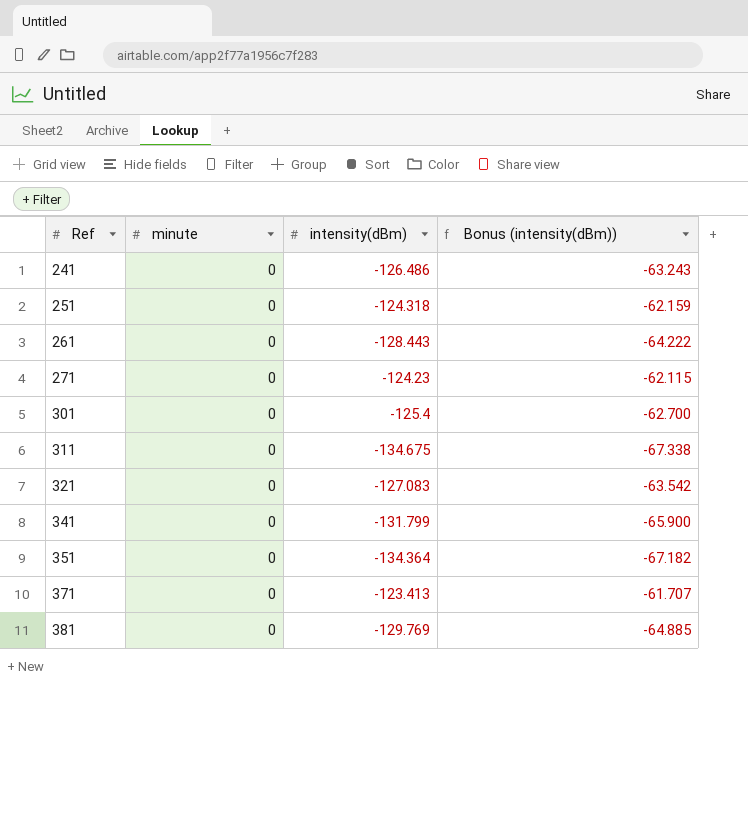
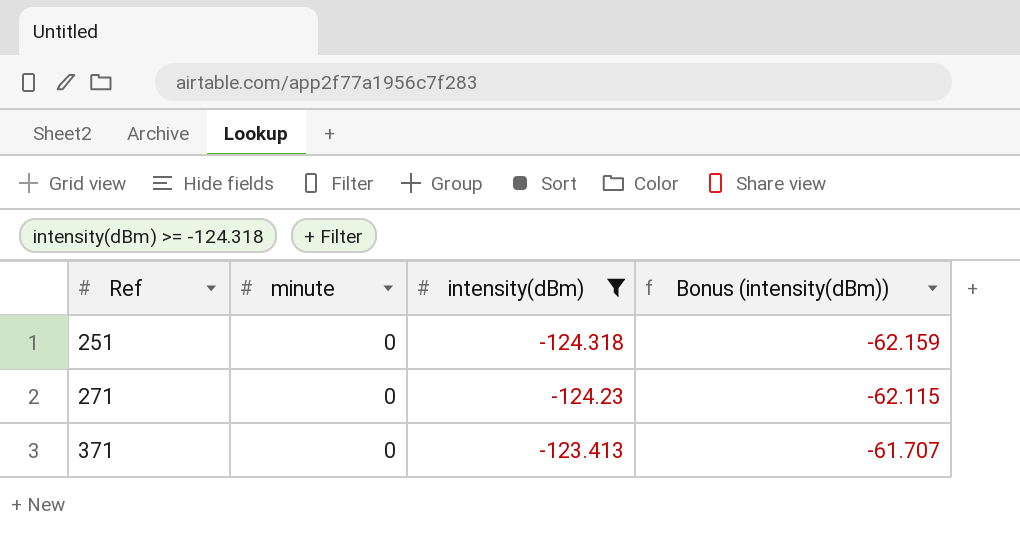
filter: none -> intensity(dBm) >= -124.318

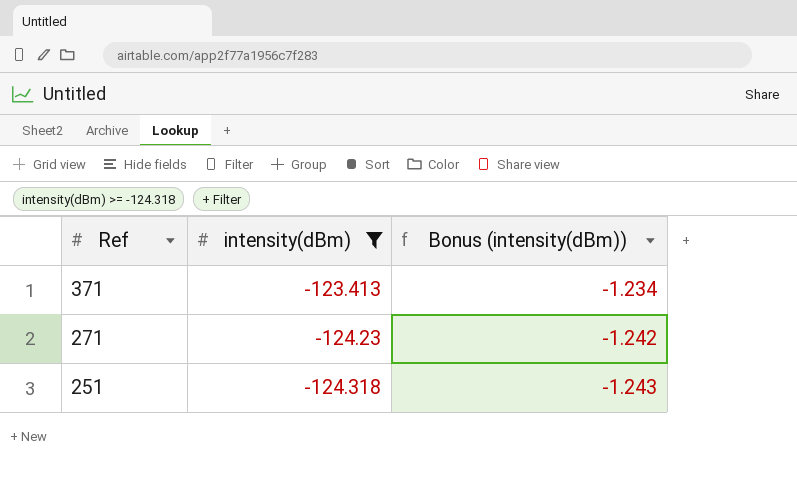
row order: Ref ascending -> Ref descending
column minute | position: 2 -> none
column Bonus (intensity(dBm)) | formula: [intensity(dBm)] * 0.5 -> [intensity(dBm)] * 0.01

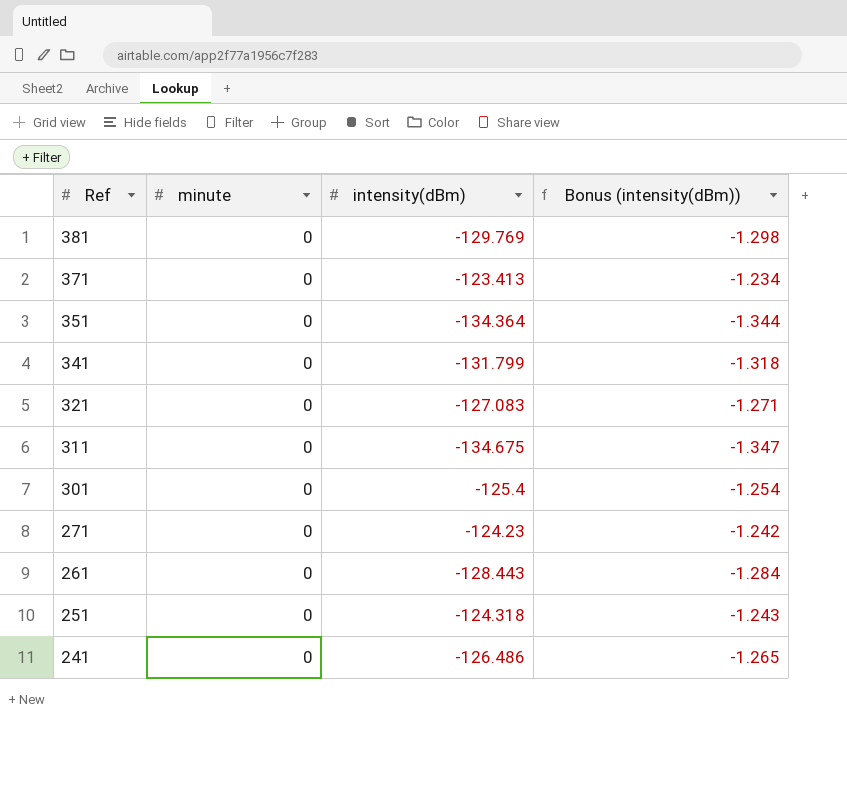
filter: intensity(dBm) >= -124.318 -> none
column minute | position: none -> 2

